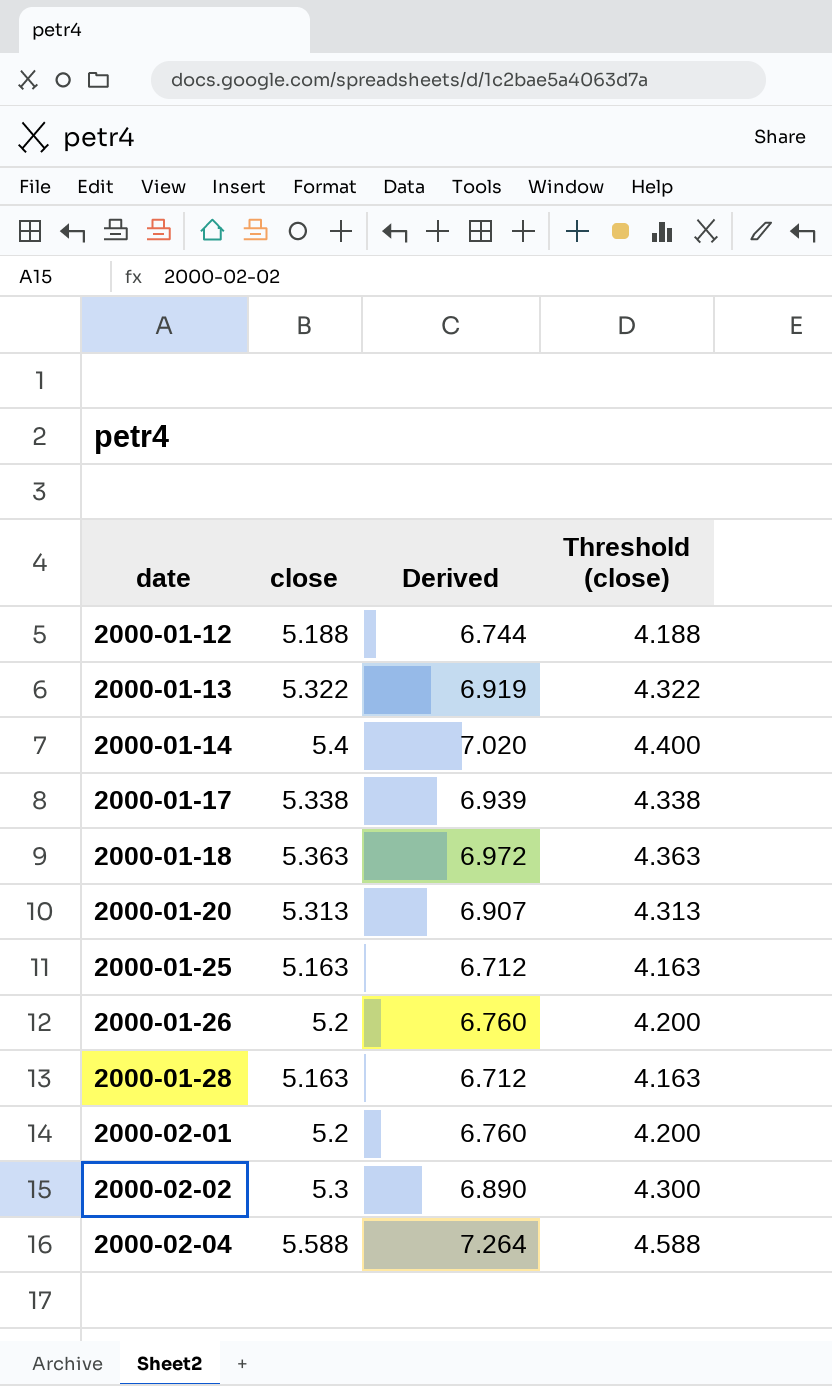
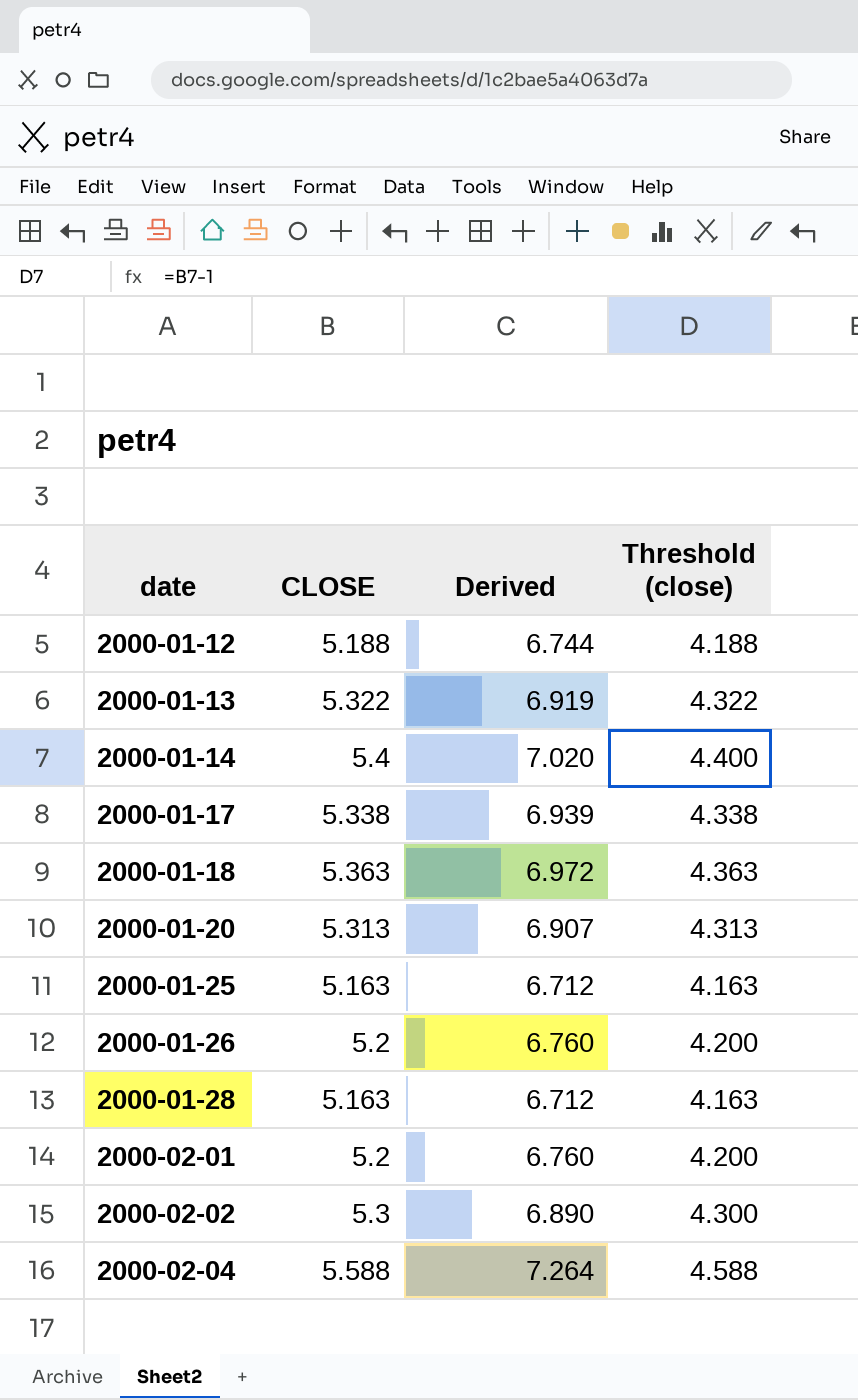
column name: close -> CLOSE

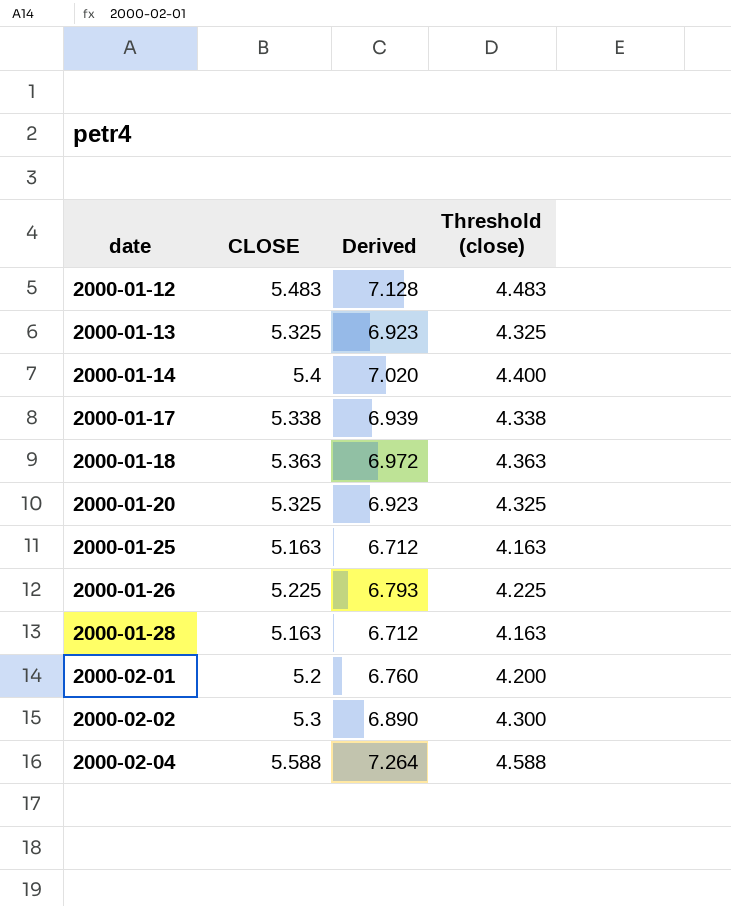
2000-01-12 | CLOSE: 5.188 -> 5.483
2000-01-12 | Derived: 6.744 -> 7.128
2000-01-12 | Threshold (close): 4.188 -> 4.483
2000-01-13 | CLOSE: 5.322 -> 5.325
2000-01-13 | Derived: 6.919 -> 6.923
2000-01-13 | Threshold (close): 4.322 -> 4.325
2000-01-20 | CLOSE: 5.313 -> 5.325
2000-01-20 | Derived: 6.907 -> 6.923
2000-01-20 | Threshold (close): 4.313 -> 4.325
2000-01-26 | CLOSE: 5.2 -> 5.225
2000-01-26 | Derived: 6.760 -> 6.793
2000-01-26 | Threshold (close): 4.200 -> 4.225

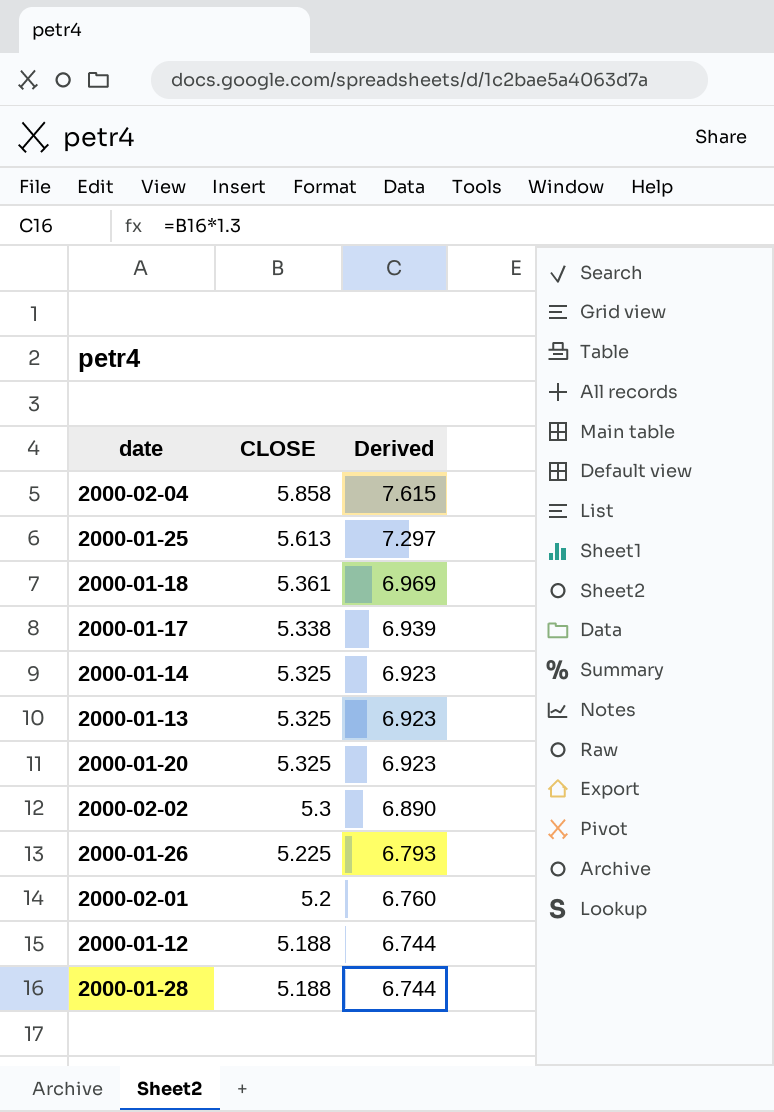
row order: date ascending -> CLOSE descending
column Threshold (close) | formula: [CLOSE] - 1 -> none
2000-02-04 | CLOSE: 5.588 -> 5.858
2000-02-04 | Derived: 7.264 -> 7.615
2000-01-25 | CLOSE: 5.163 -> 5.613
2000-01-25 | Derived: 6.712 -> 7.297
2000-01-18 | CLOSE: 5.363 -> 5.361
2000-01-18 | Derived: 6.972 -> 6.969
2000-01-14 | CLOSE: 5.4 -> 5.325
2000-01-14 | Derived: 7.020 -> 6.923
2000-01-12 | CLOSE: 5.483 -> 5.188
2000-01-12 | Derived: 7.128 -> 6.744
2000-01-28 | CLOSE: 5.163 -> 5.188
2000-01-28 | Derived: 6.712 -> 6.744

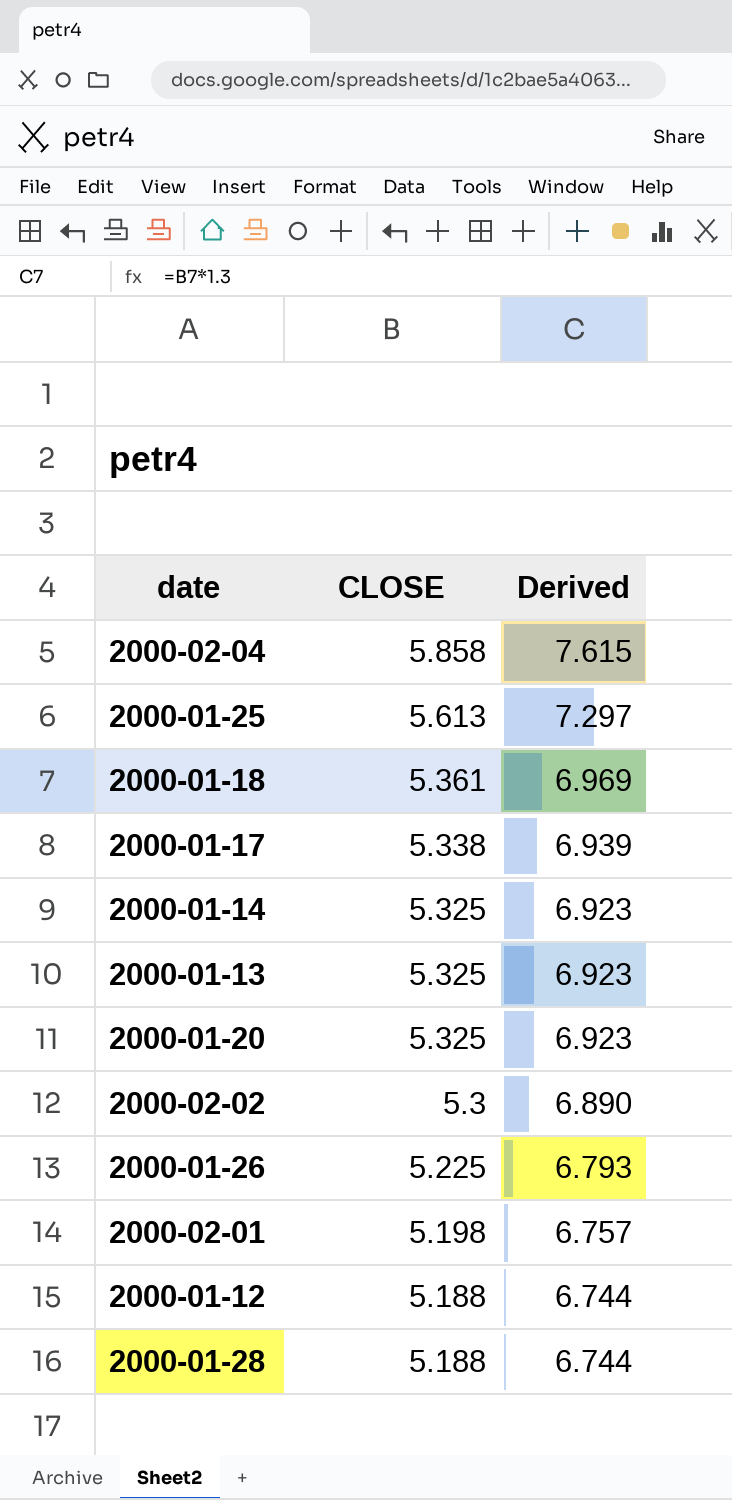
2000-02-01 | CLOSE: 5.2 -> 5.198
2000-02-01 | Derived: 6.760 -> 6.757

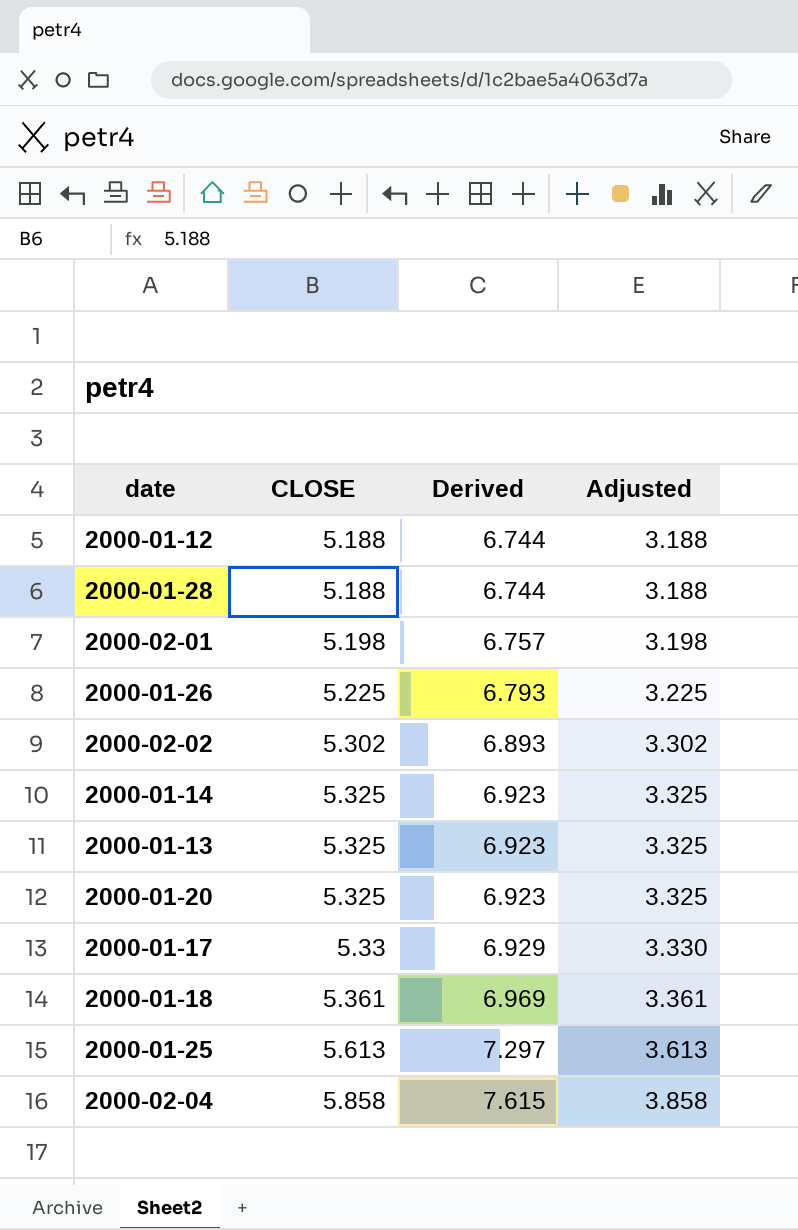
row order: CLOSE descending -> CLOSE ascending
column Adjusted | formula: none -> [CLOSE] - 2
2000-02-02 | CLOSE: 5.3 -> 5.302
2000-02-02 | Derived: 6.890 -> 6.893
2000-01-17 | CLOSE: 5.338 -> 5.33
2000-01-17 | Derived: 6.939 -> 6.929

